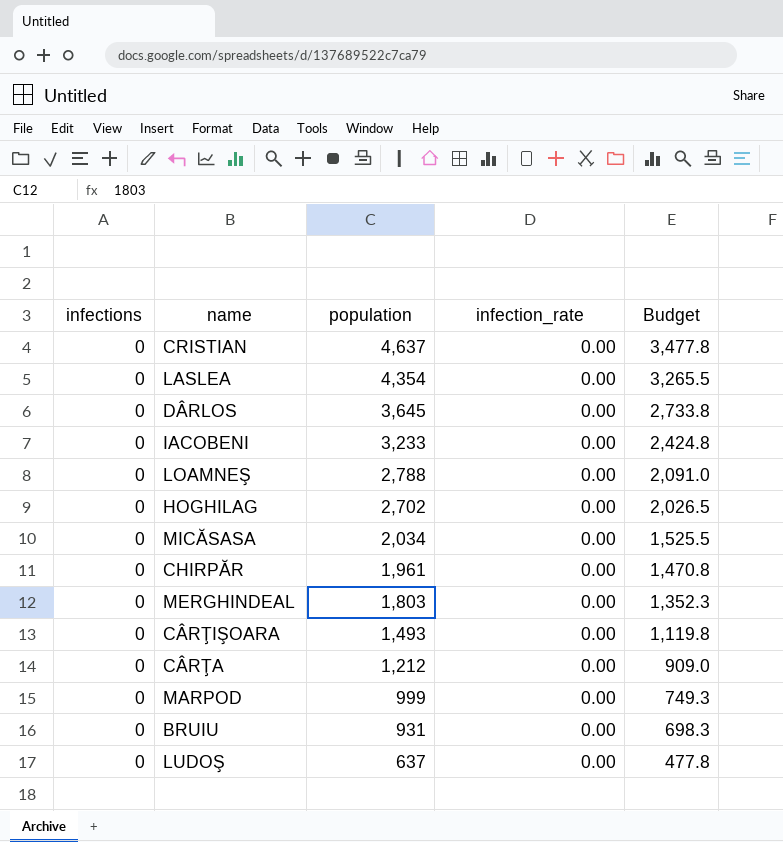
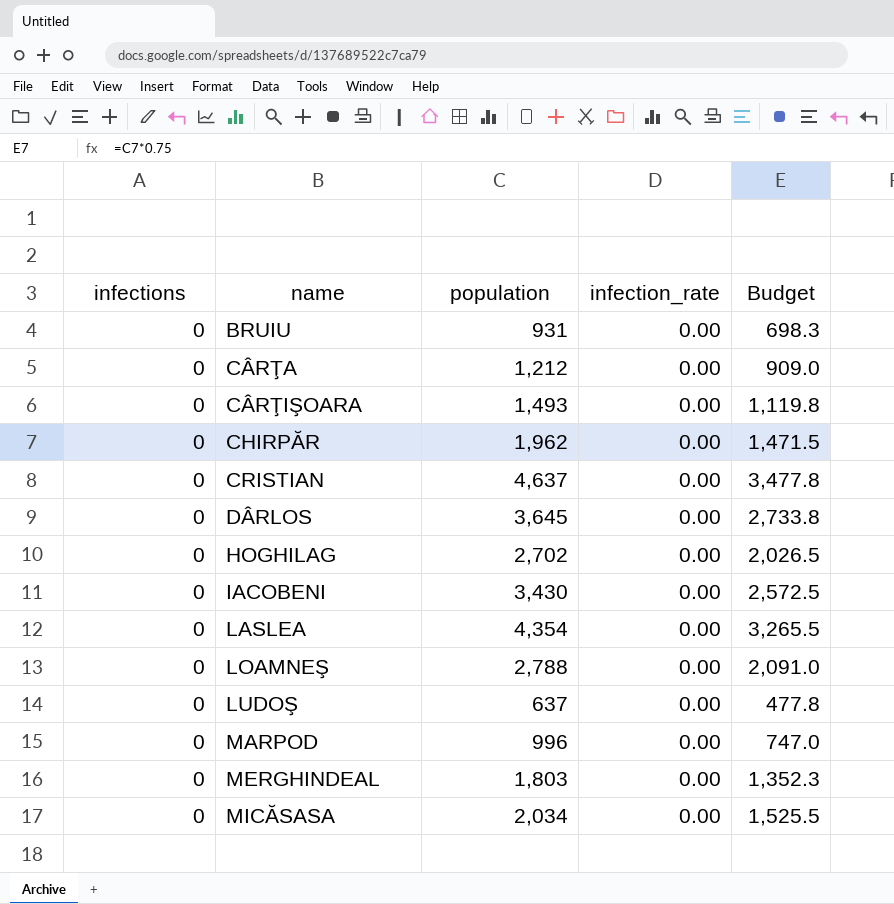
row order: population descending -> name ascending
CHIRPĂR | population: 1,961 -> 1,962
CHIRPĂR | Budget: 1,470.8 -> 1,471.5
IACOBENI | population: 3,233 -> 3,430
IACOBENI | Budget: 2,424.8 -> 2,572.5
MARPOD | population: 999 -> 996
MARPOD | Budget: 749.3 -> 747.0

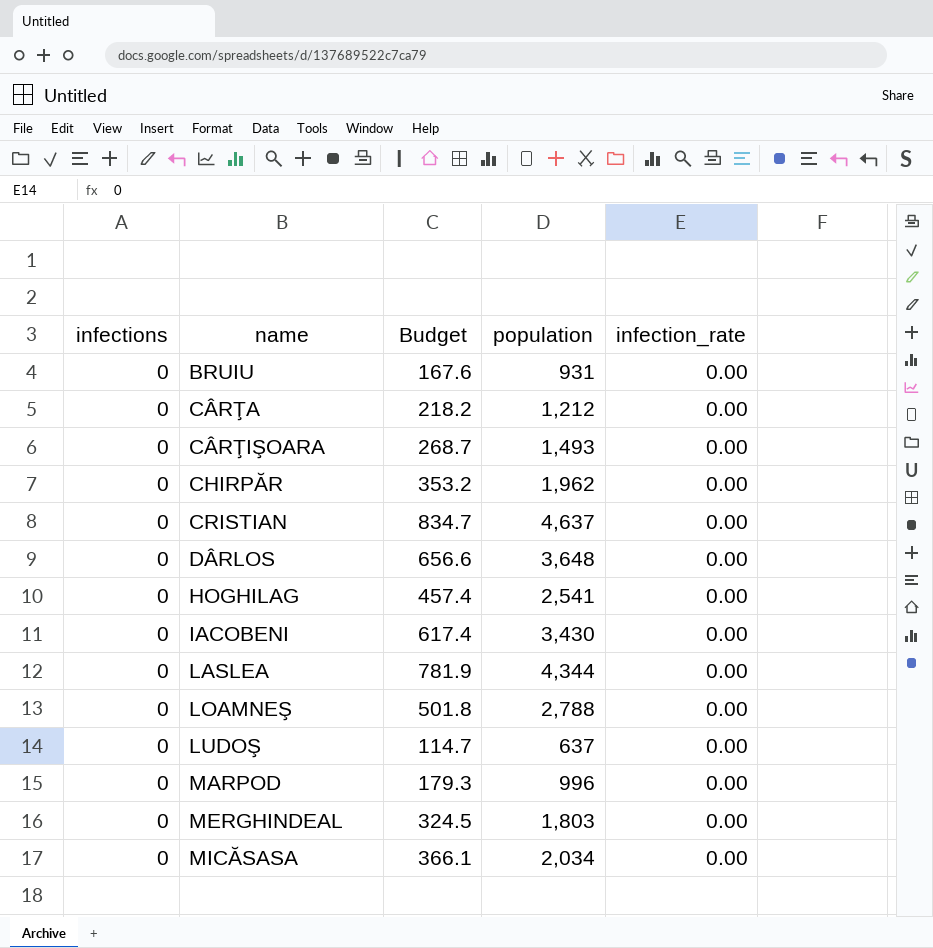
column Budget | formula: [population] * 0.75 -> [population] * 0.18
column Budget | position: 5 -> 3
DÂRLOS | population: 3,645 -> 3,648
HOGHILAG | population: 2,702 -> 2,541
LASLEA | population: 4,354 -> 4,344

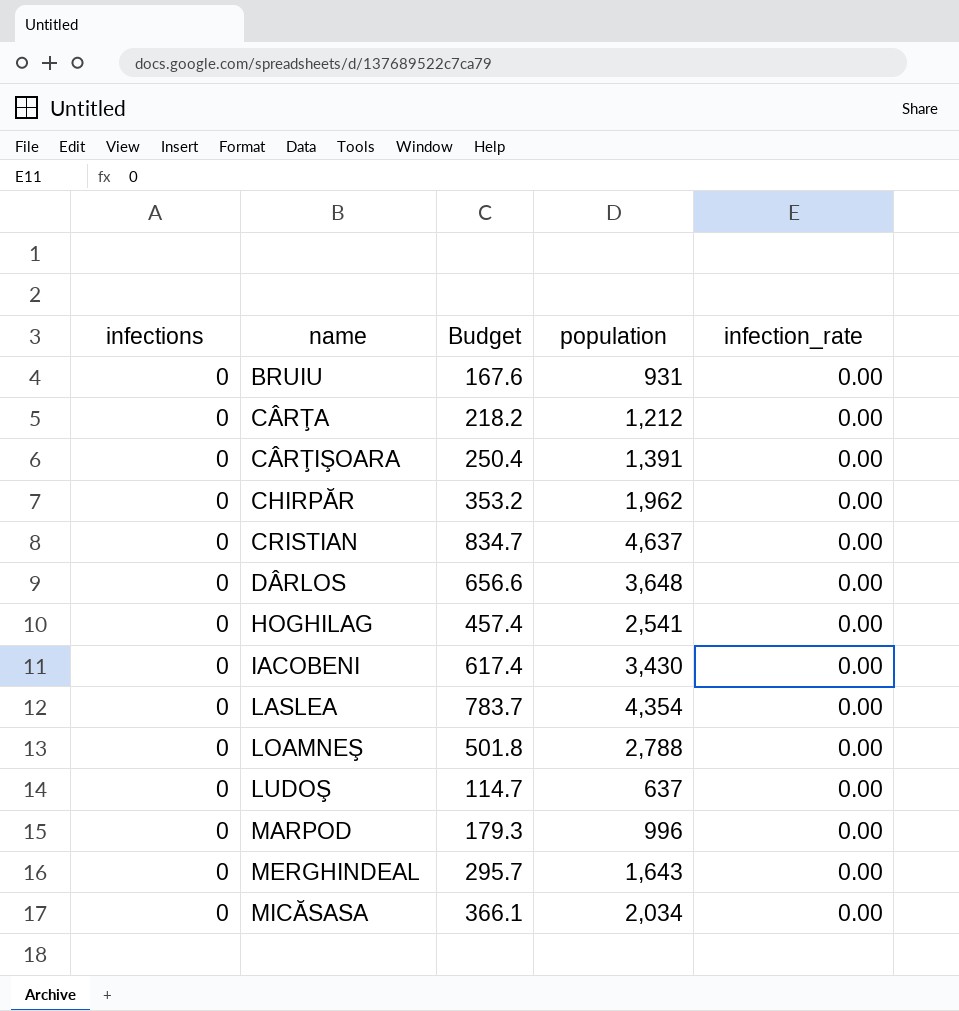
CÂRŢIŞOARA | Budget: 268.7 -> 250.4
CÂRŢIŞOARA | population: 1,493 -> 1,391
LASLEA | Budget: 781.9 -> 783.7
LASLEA | population: 4,344 -> 4,354
MERGHINDEAL | Budget: 324.5 -> 295.7
MERGHINDEAL | population: 1,803 -> 1,643

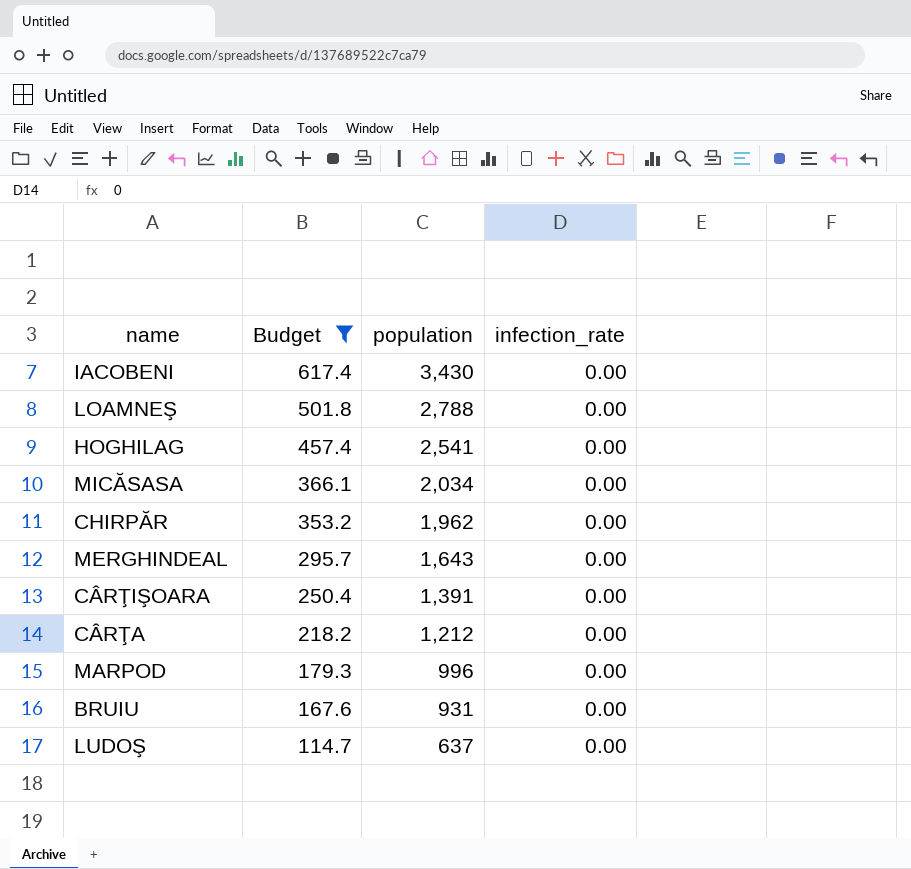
filter: none -> Budget <= 617.4
row order: name ascending -> Budget descending
column infections | position: 1 -> none

